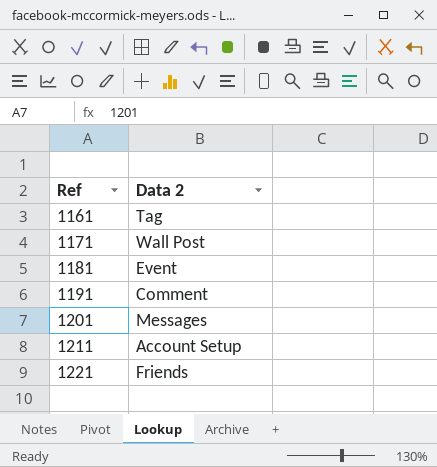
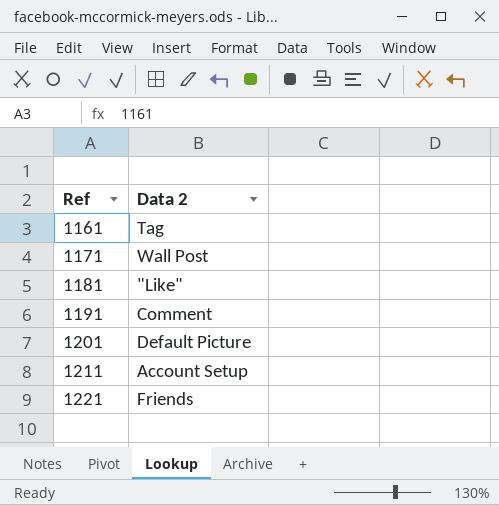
1181 | Data 2: Event -> "Like"
1201 | Data 2: Messages -> Default Picture

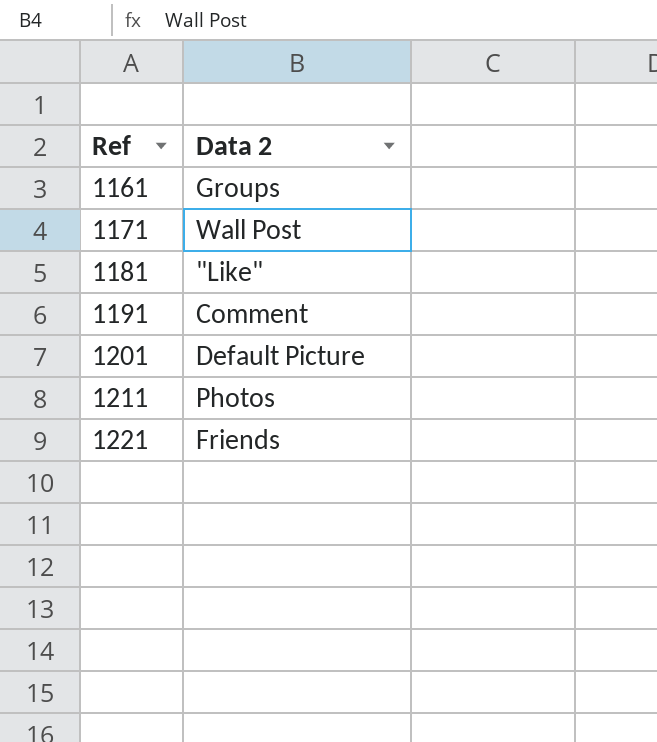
1161 | Data 2: Tag -> Groups
1211 | Data 2: Account Setup -> Photos

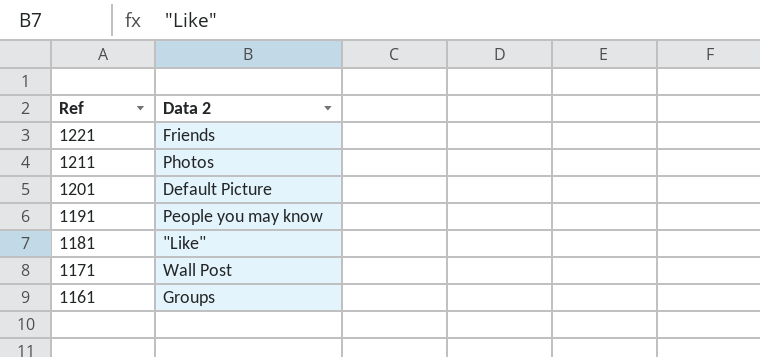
row order: Ref ascending -> Ref descending
1191 | Data 2: Comment -> People you may know

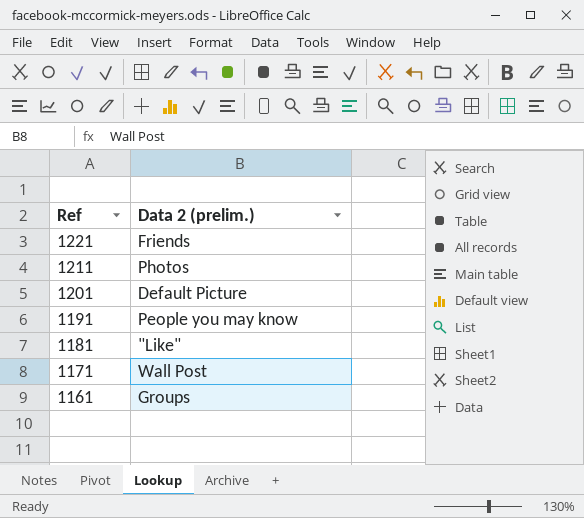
column name: Data 2 -> Data 2 (prelim.)

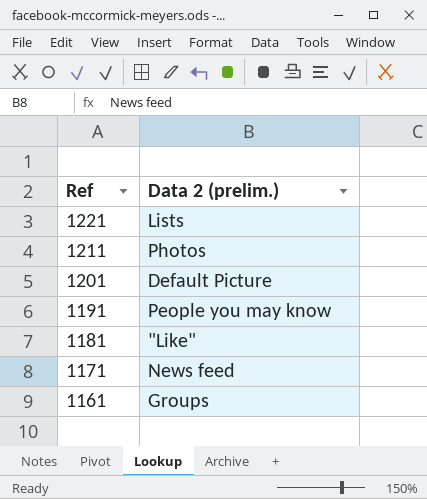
1221 | Data 2 (prelim.): Friends -> Lists
1171 | Data 2 (prelim.): Wall Post -> News feed

